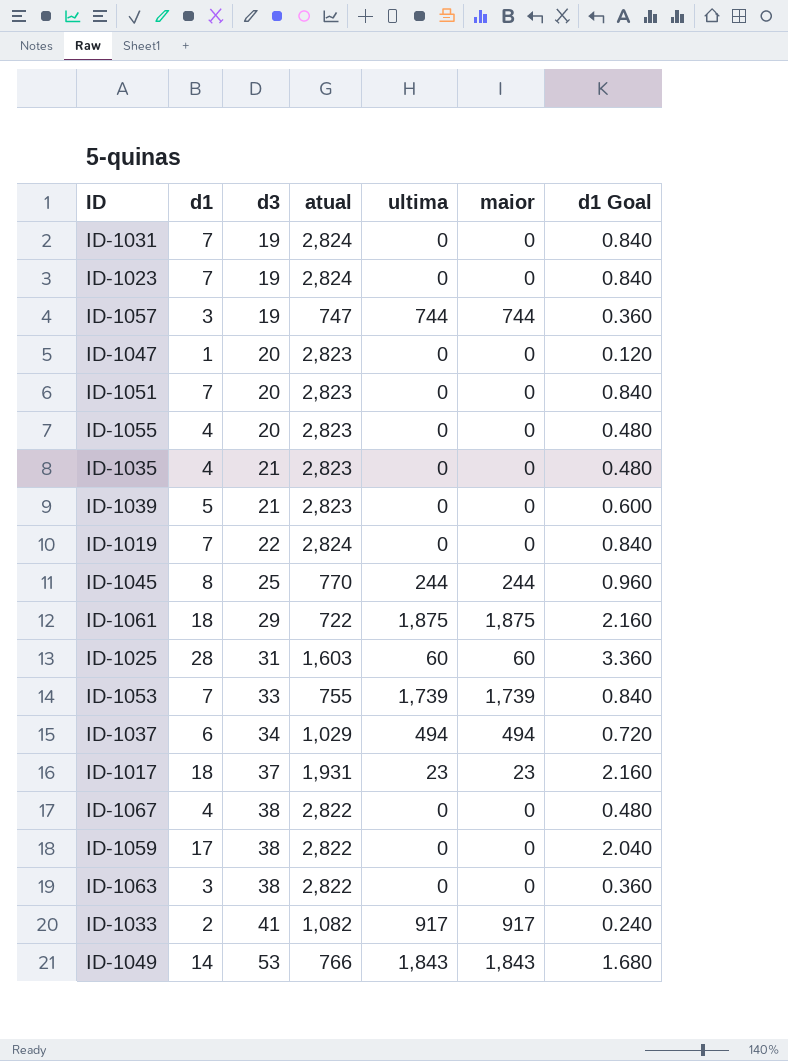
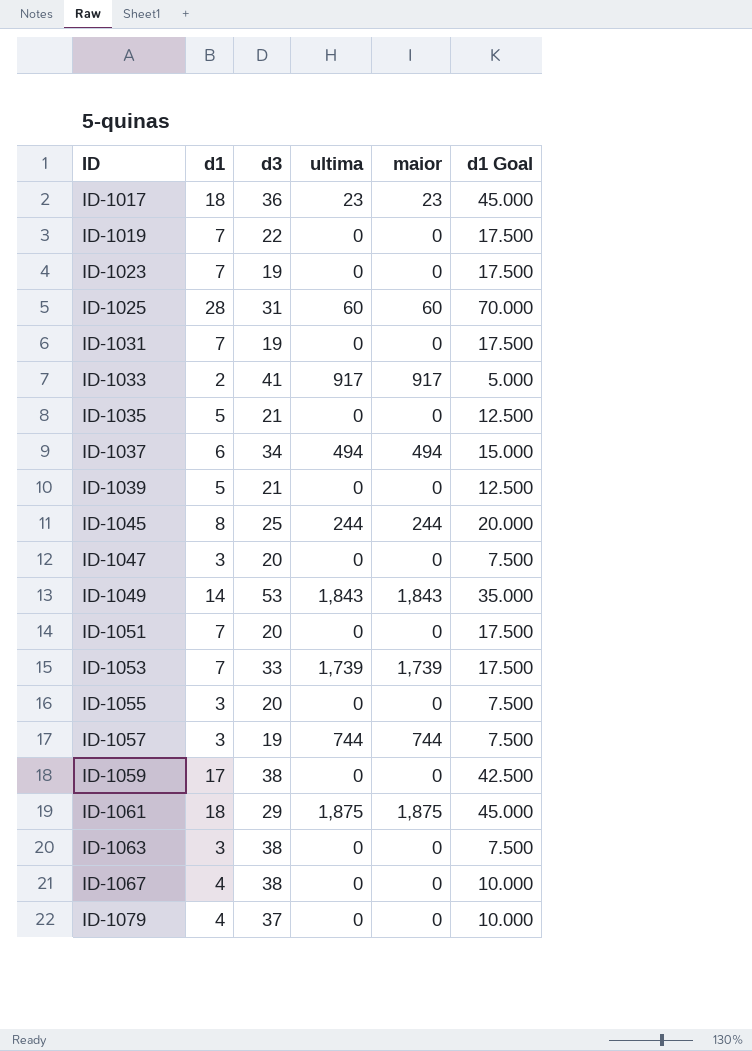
row order: d3 ascending -> ID ascending
column atual | position: 4 -> none
column d1 Goal | formula: [d1] * 0.12 -> [d1] * 2.5
ID-1017 | d3: 37 -> 36
ID-1035 | d1: 4 -> 5
ID-1047 | d1: 1 -> 3
ID-1055 | d1: 4 -> 3
row ID-1079: none -> 4 | 37 | 0 | 0 | 10.000

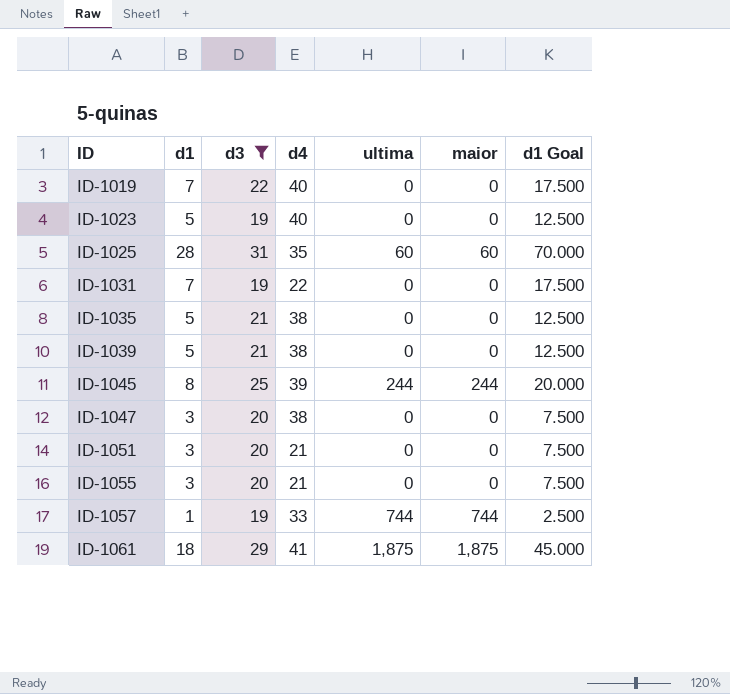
filter: none -> d3 <= 31
column d4 | position: none -> 4
ID-1023 | d1: 7 -> 5
ID-1023 | d1 Goal: 17.500 -> 12.500
ID-1051 | d1: 7 -> 3
ID-1051 | d1 Goal: 17.500 -> 7.500
ID-1057 | d1: 3 -> 1
ID-1057 | d1 Goal: 7.500 -> 2.500

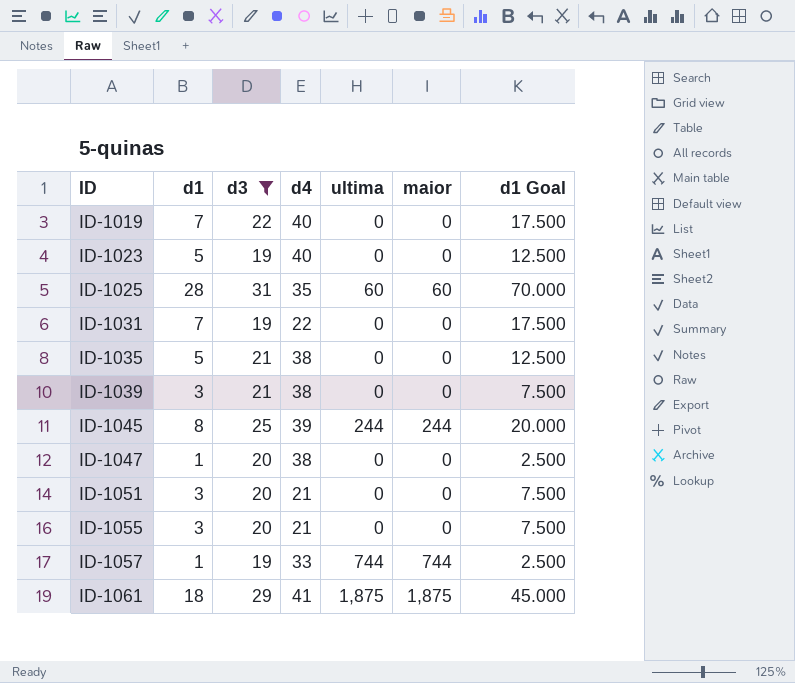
ID-1039 | d1: 5 -> 3
ID-1039 | d1 Goal: 12.500 -> 7.500
ID-1047 | d1: 3 -> 1
ID-1047 | d1 Goal: 7.500 -> 2.500

